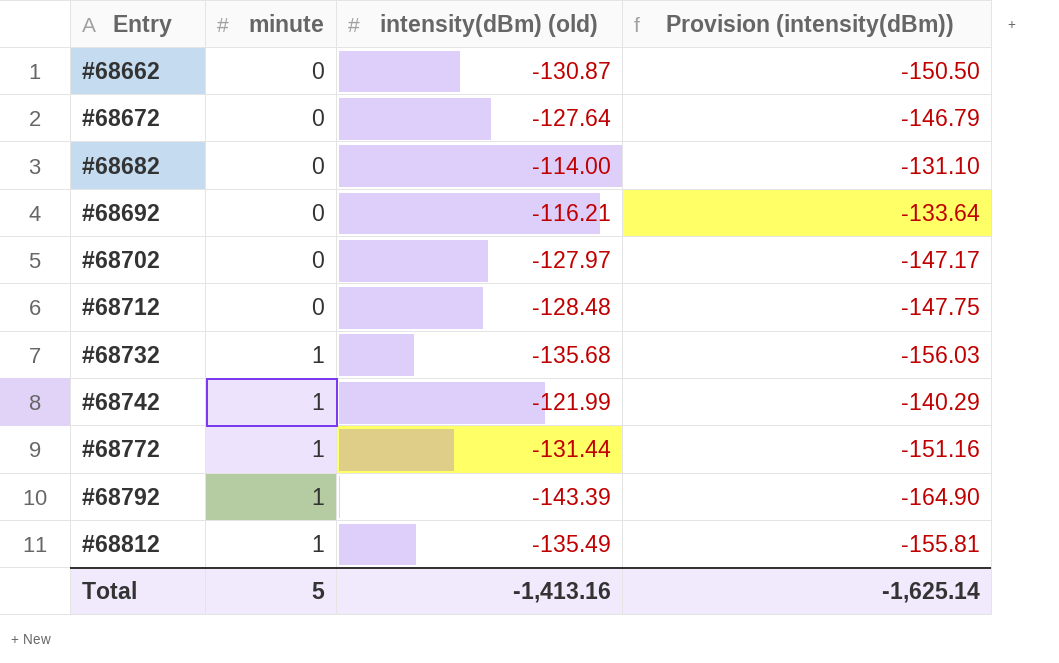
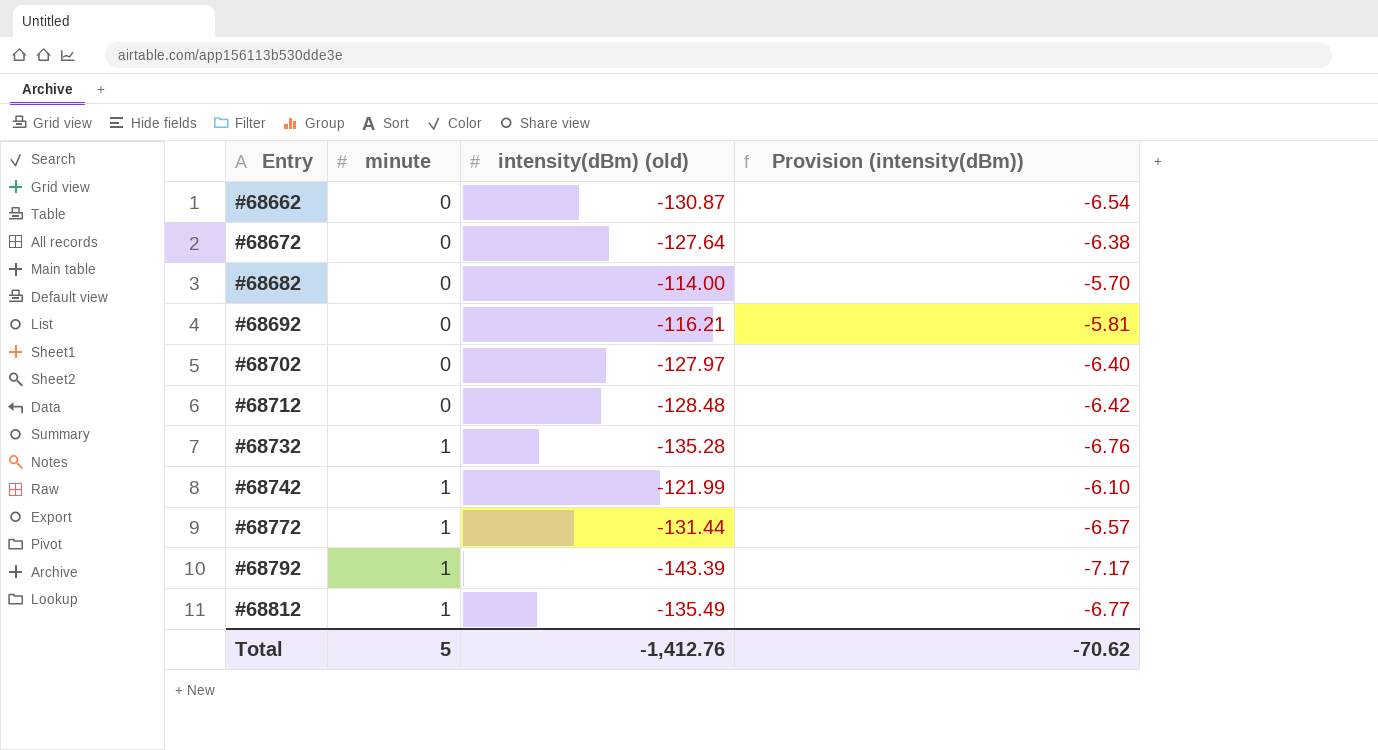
column Provision (intensity(dBm)) | formula: [intensity(dBm) (old)] * 1.15 -> [intensity(dBm) (old)] * 0.05
#68732 | intensity(dBm) (old): -135.68 -> -135.28
Total | intensity(dBm) (old): -1,413.16 -> -1,412.76
Total | Provision (intensity(dBm)): -1,625.14 -> -70.62

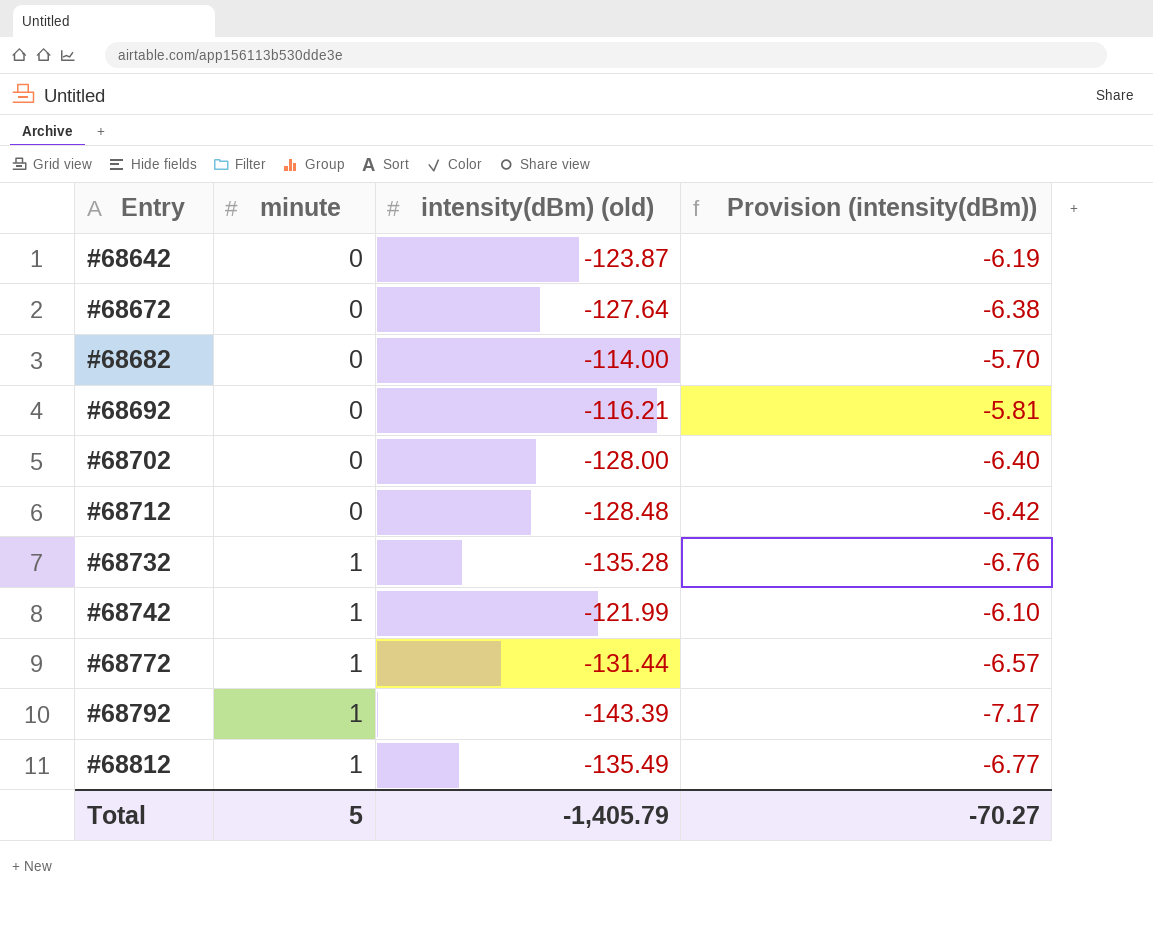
row #68662: 0 | -130.87 | -6.54 -> none
row #68642: none -> 0 | -123.87 | -6.19
#68702 | intensity(dBm) (old): -127.97 -> -128.00
Total | intensity(dBm) (old): -1,412.76 -> -1,405.79
Total | Provision (intensity(dBm)): -70.62 -> -70.27

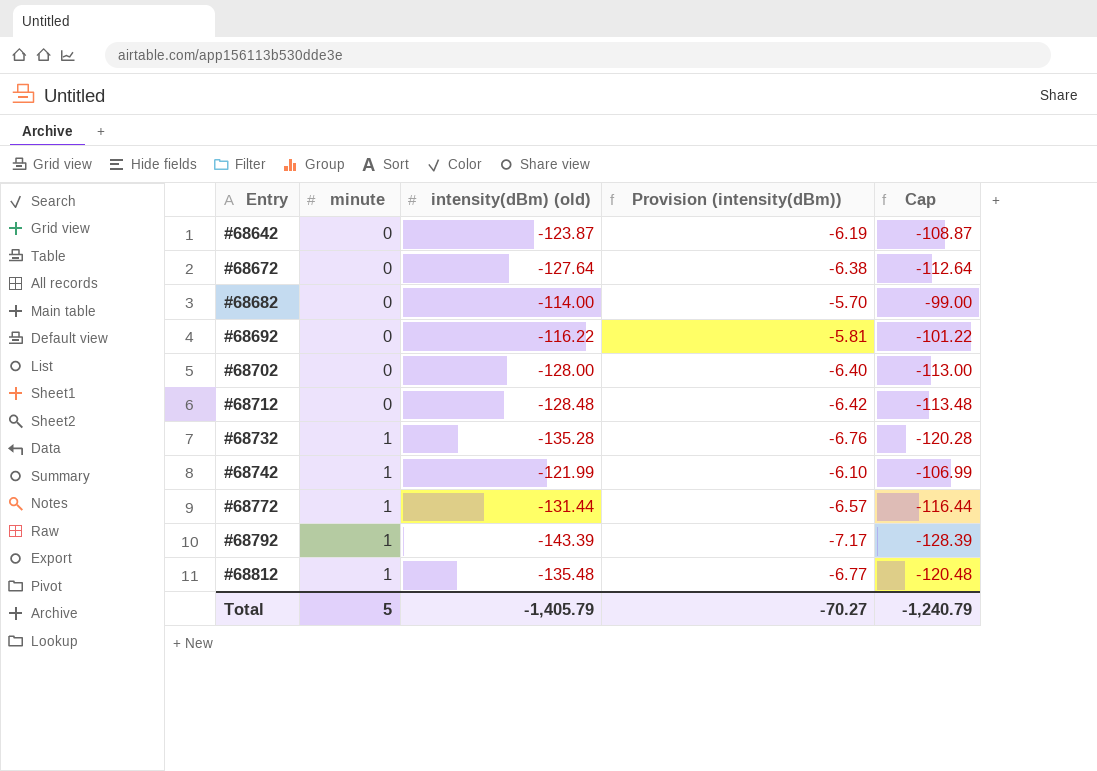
column Cap | formula: none -> [intensity(dBm) (old)] + 15
#68692 | intensity(dBm) (old): -116.21 -> -116.22
#68812 | intensity(dBm) (old): -135.49 -> -135.48

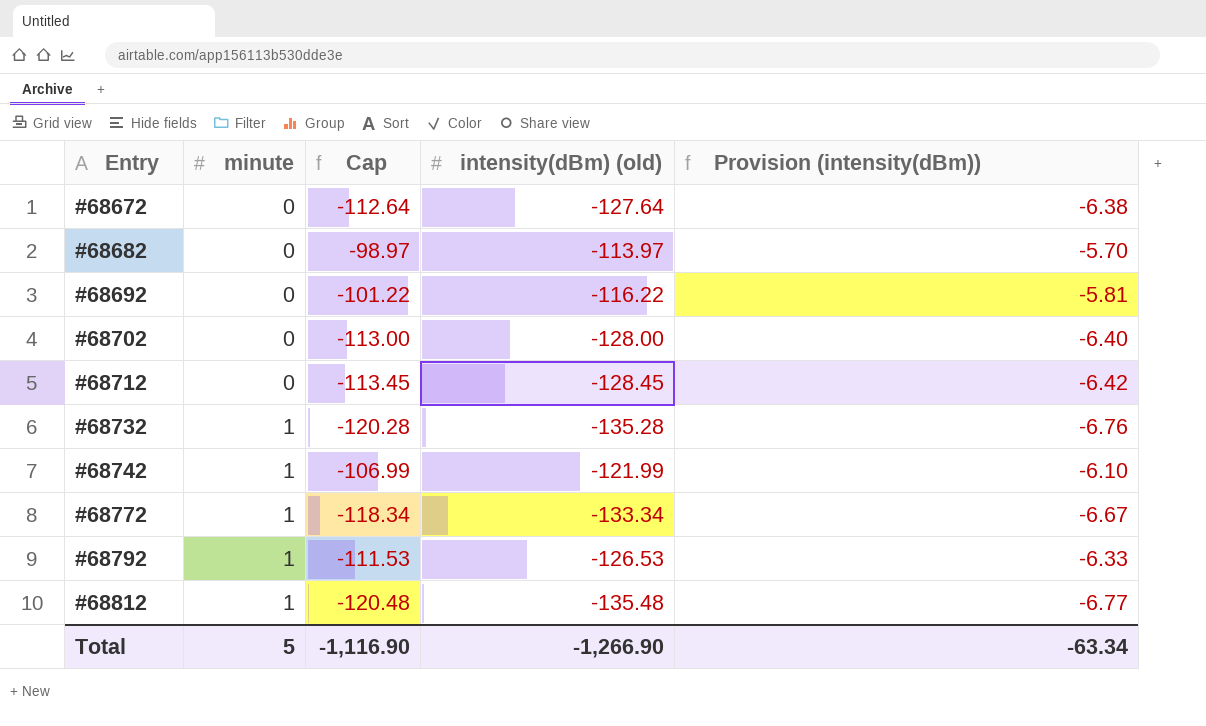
column Cap | position: 5 -> 3
row #68642: 0 | -123.87 | -6.19 | -108.87 -> none
#68682 | Cap: -99.00 -> -98.97
#68682 | intensity(dBm) (old): -114.00 -> -113.97
#68712 | Cap: -113.48 -> -113.45
#68712 | intensity(dBm) (old): -128.48 -> -128.45
#68772 | Cap: -116.44 -> -118.34
#68772 | intensity(dBm) (old): -131.44 -> -133.34
#68772 | Provision (intensity(dBm)): -6.57 -> -6.67
#68792 | Cap: -128.39 -> -111.53
#68792 | intensity(dBm) (old): -143.39 -> -126.53
#68792 | Provision (intensity(dBm)): -7.17 -> -6.33
Total | Cap: -1,240.79 -> -1,116.90
Total | intensity(dBm) (old): -1,405.79 -> -1,266.90
Total | Provision (intensity(dBm)): -70.27 -> -63.34

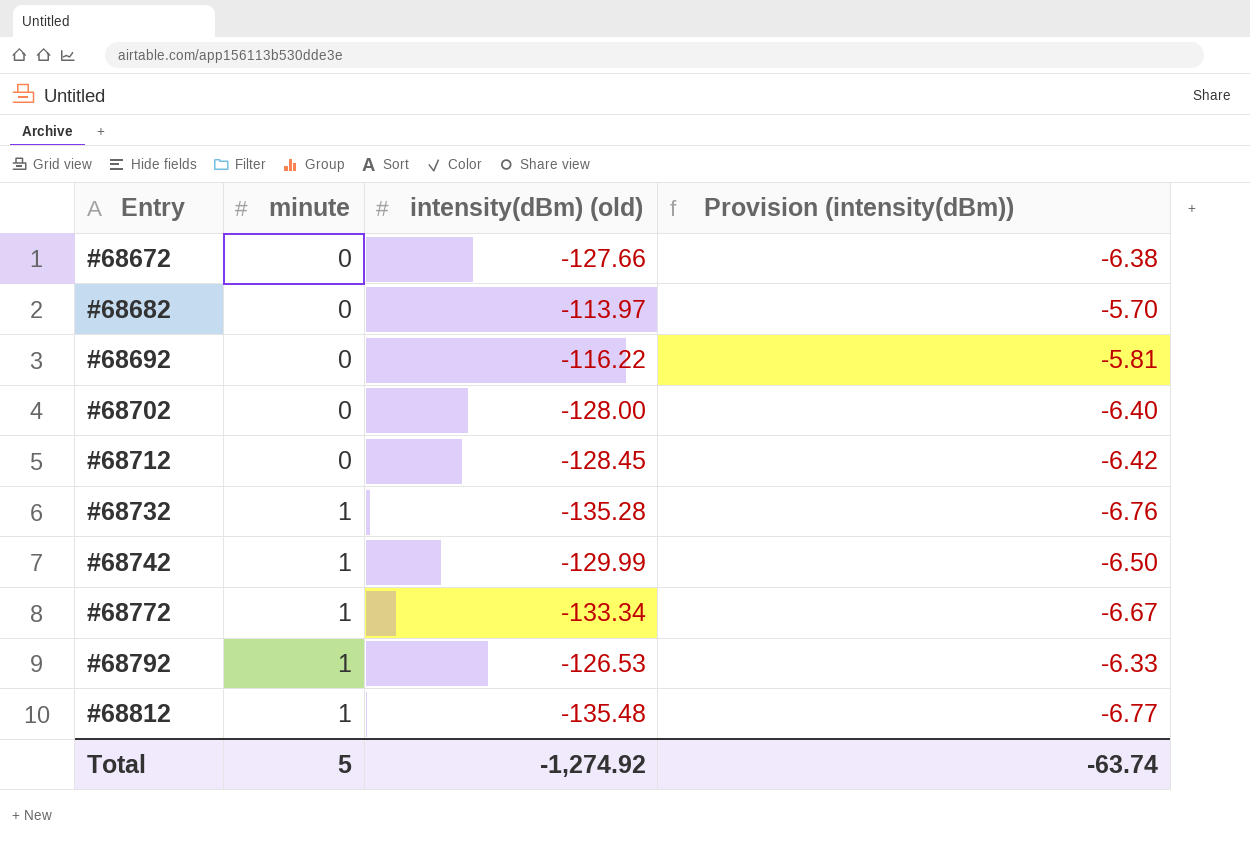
column Cap | formula: [intensity(dBm) (old)] + 15 -> none
#68672 | intensity(dBm) (old): -127.64 -> -127.66
#68742 | intensity(dBm) (old): -121.99 -> -129.99
#68742 | Provision (intensity(dBm)): -6.10 -> -6.50
Total | intensity(dBm) (old): -1,266.90 -> -1,274.92
Total | Provision (intensity(dBm)): -63.34 -> -63.74

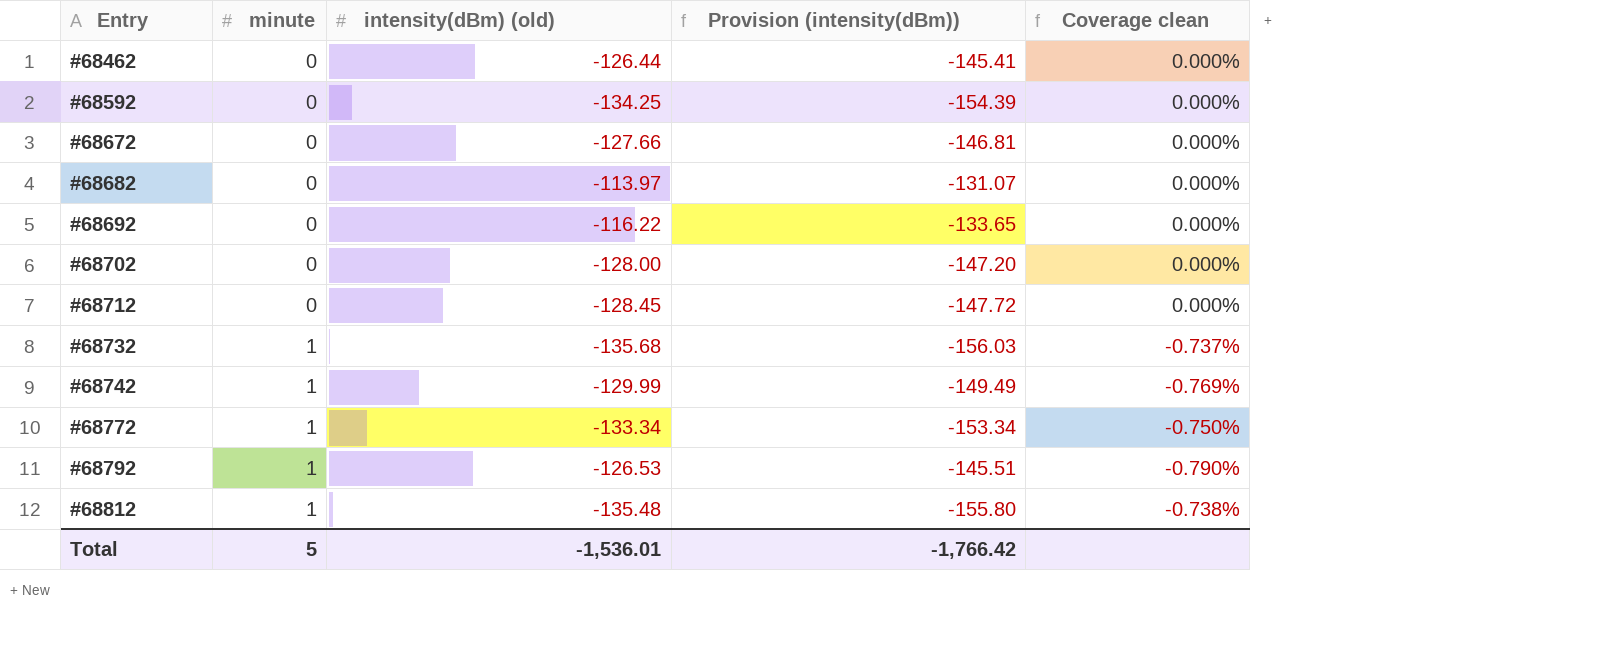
column Provision (intensity(dBm)) | formula: [intensity(dBm) (old)] * 0.05 -> [intensity(dBm) (old)] * 1.15
column Coverage clean | formula: none -> [minute] / [intensity(dBm) (old)]
row #68462: none -> 0 | -126.44 | -145.41 | 0.000%
row #68592: none -> 0 | -134.25 | -154.39 | 0.000%
#68732 | intensity(dBm) (old): -135.28 -> -135.68
Total | intensity(dBm) (old): -1,274.92 -> -1,536.01
Total | Provision (intensity(dBm)): -63.74 -> -1,766.42

